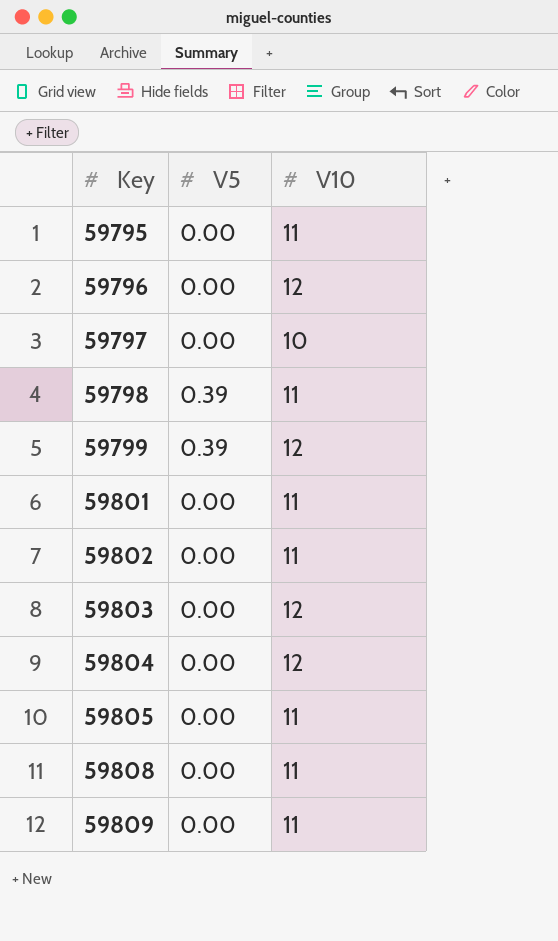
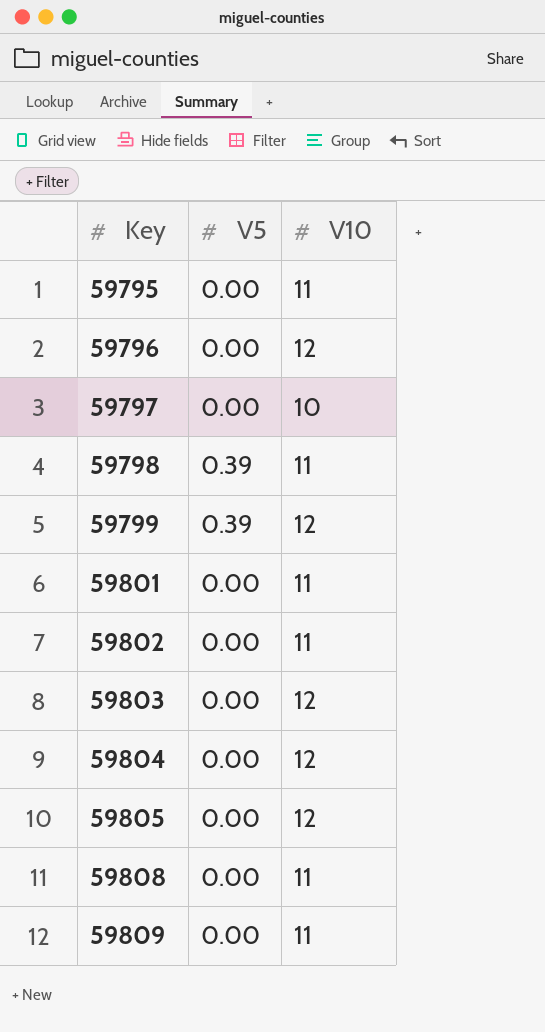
59805 | V10: 11 -> 12

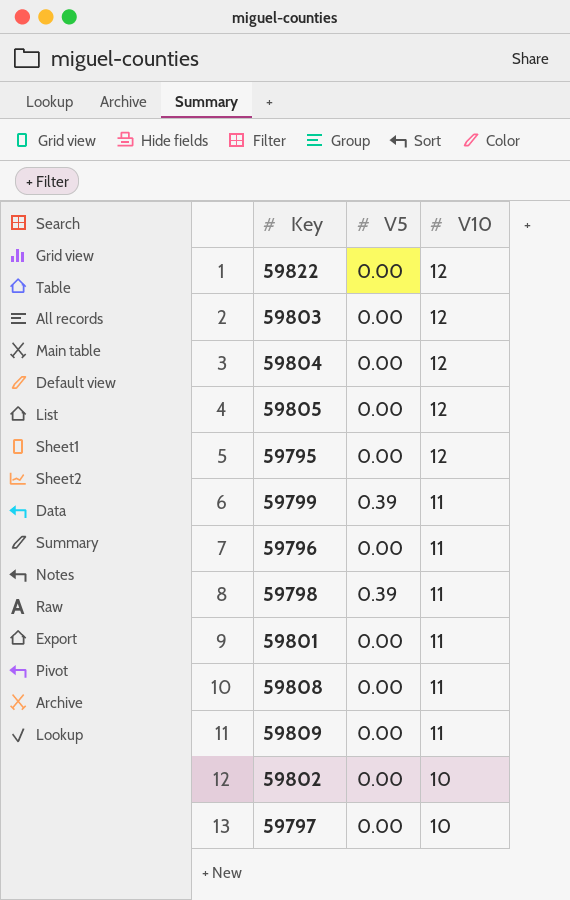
row order: Key ascending -> V10 descending
row 59822: none -> 0.00 | 12
59795 | V10: 11 -> 12
59799 | V10: 12 -> 11
59796 | V10: 12 -> 11
59802 | V10: 11 -> 10

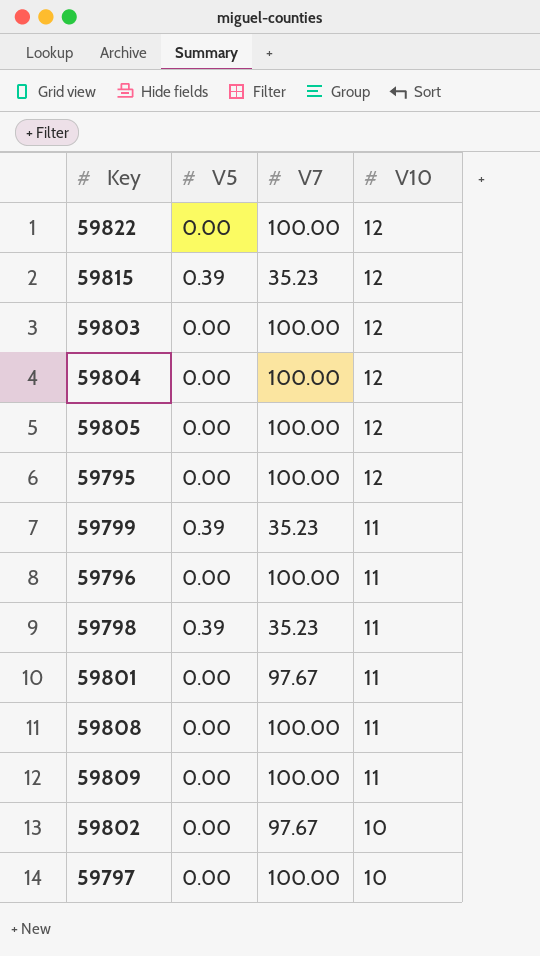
column V7 | position: none -> 3
row 59815: none -> 0.39 | 35.23 | 12

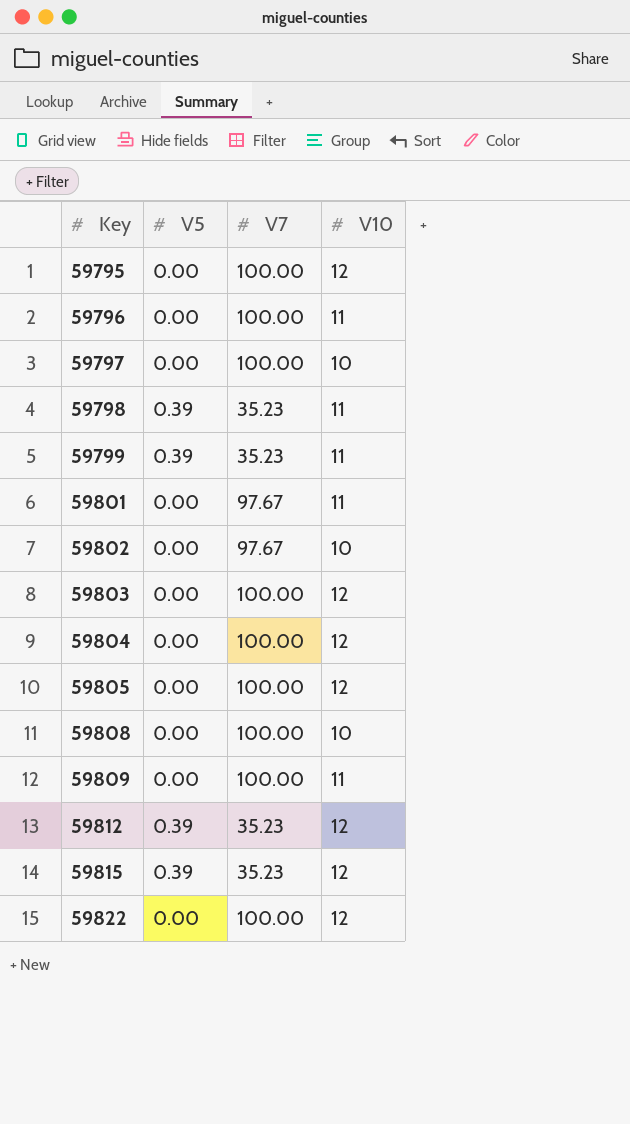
row order: V10 descending -> Key ascending
59808 | V10: 11 -> 10
row 59812: none -> 0.39 | 35.23 | 12

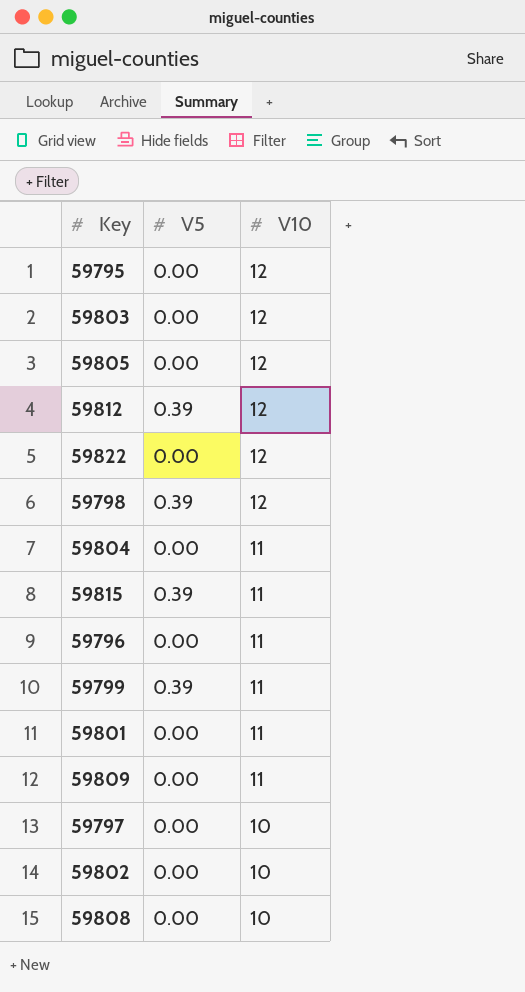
row order: Key ascending -> V10 descending
column V7 | position: 3 -> none
59798 | V10: 11 -> 12
59804 | V10: 12 -> 11
59815 | V10: 12 -> 11

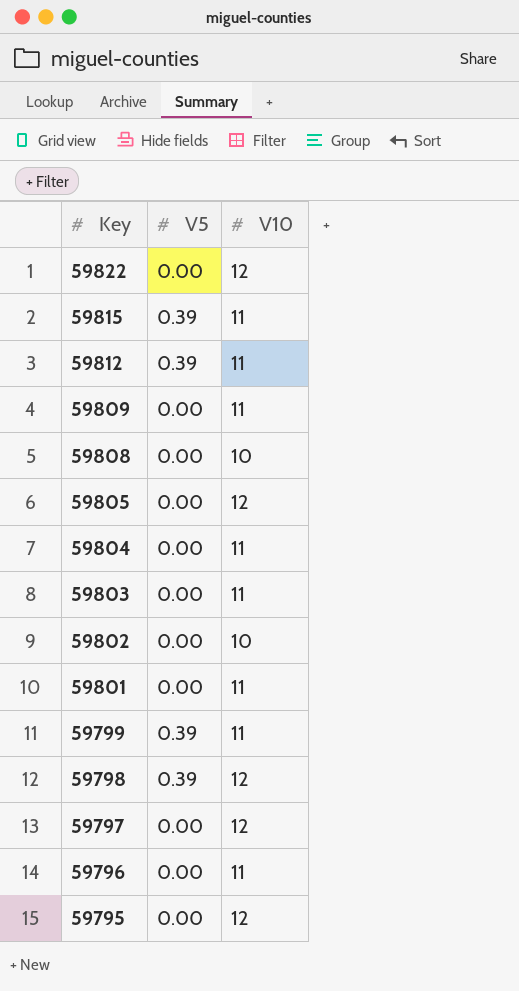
row order: V10 descending -> Key descending
59812 | V10: 12 -> 11
59803 | V10: 12 -> 11
59797 | V10: 10 -> 12

